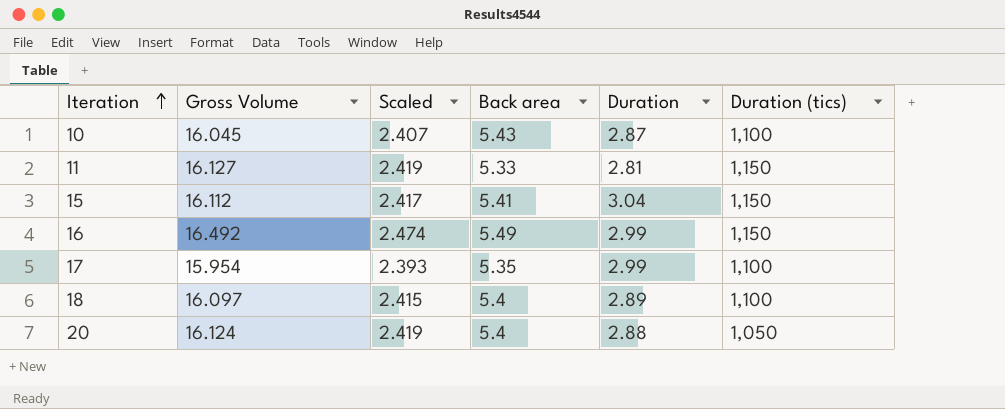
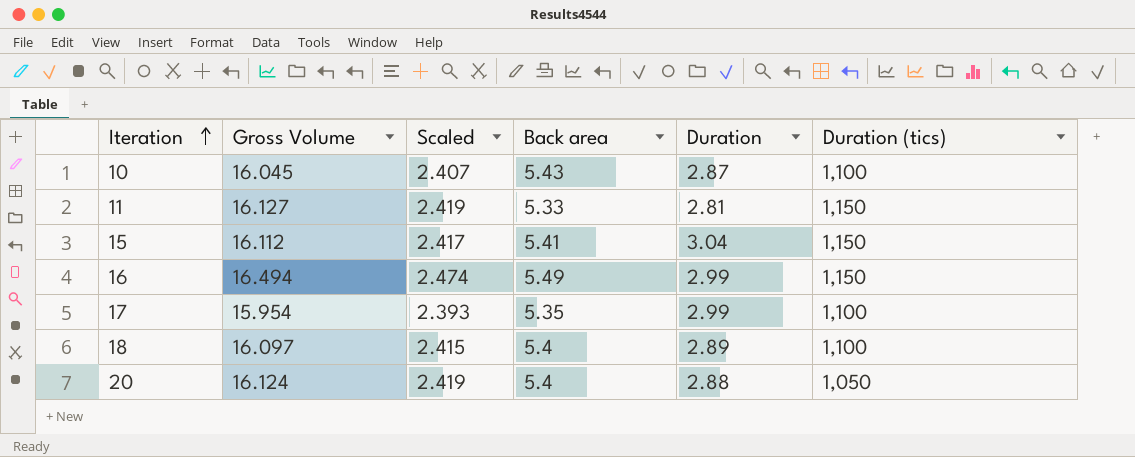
16 | Gross Volume: 16.492 -> 16.494

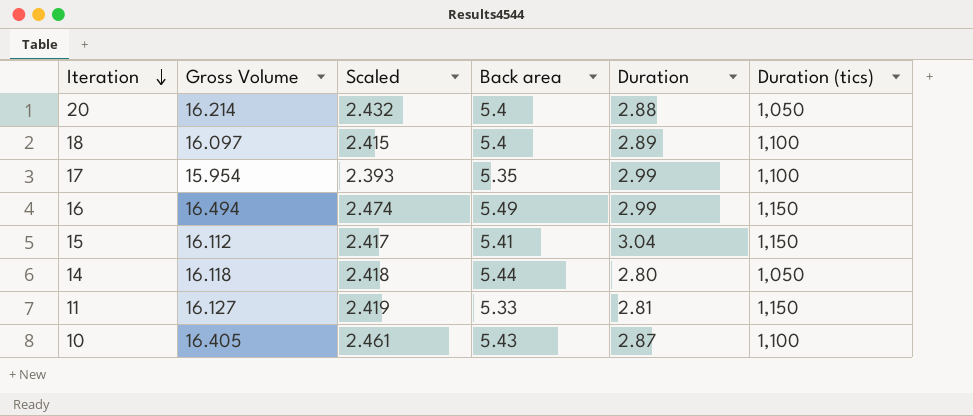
row order: Iteration ascending -> Iteration descending
20 | Gross Volume: 16.124 -> 16.214
20 | Scaled: 2.419 -> 2.432
row 14: none -> 16.118 | 2.418 | 5.44 | 2.80 | 1,050
10 | Gross Volume: 16.045 -> 16.405
10 | Scaled: 2.407 -> 2.461

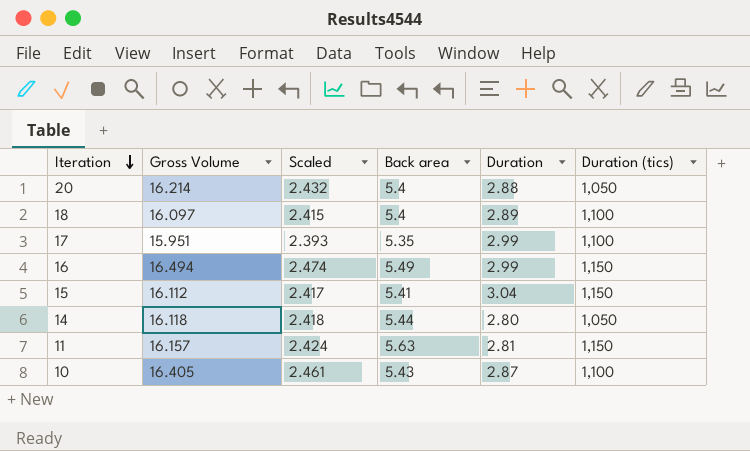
17 | Gross Volume: 15.954 -> 15.951
11 | Gross Volume: 16.127 -> 16.157
11 | Scaled: 2.419 -> 2.424
11 | Back area: 5.33 -> 5.63

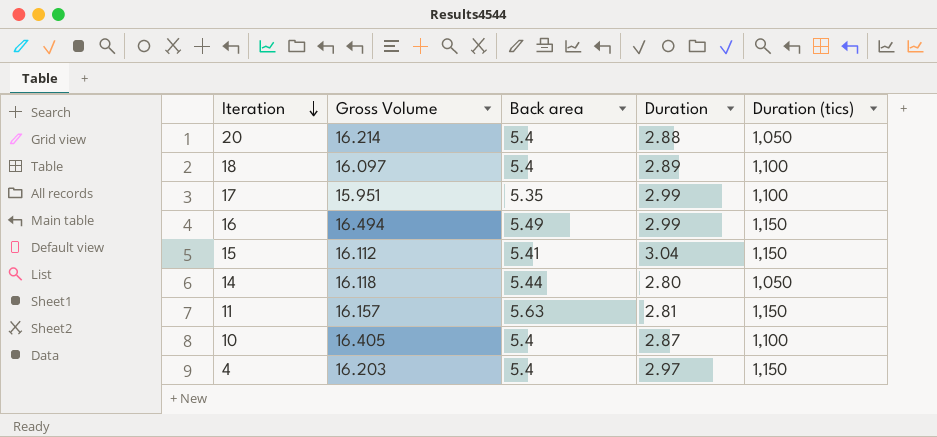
column Scaled | formula: [Gross Volume] * 0.15 -> none
10 | Back area: 5.43 -> 5.4
row 4: none -> 16.203 | 5.4 | 2.97 | 1,150

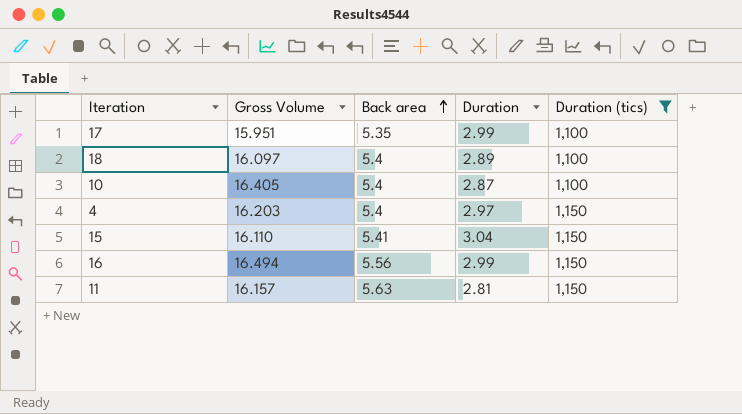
filter: none -> Duration (tics) != 1,050
row order: Iteration descending -> Back area ascending
15 | Gross Volume: 16.112 -> 16.110
16 | Back area: 5.49 -> 5.56

